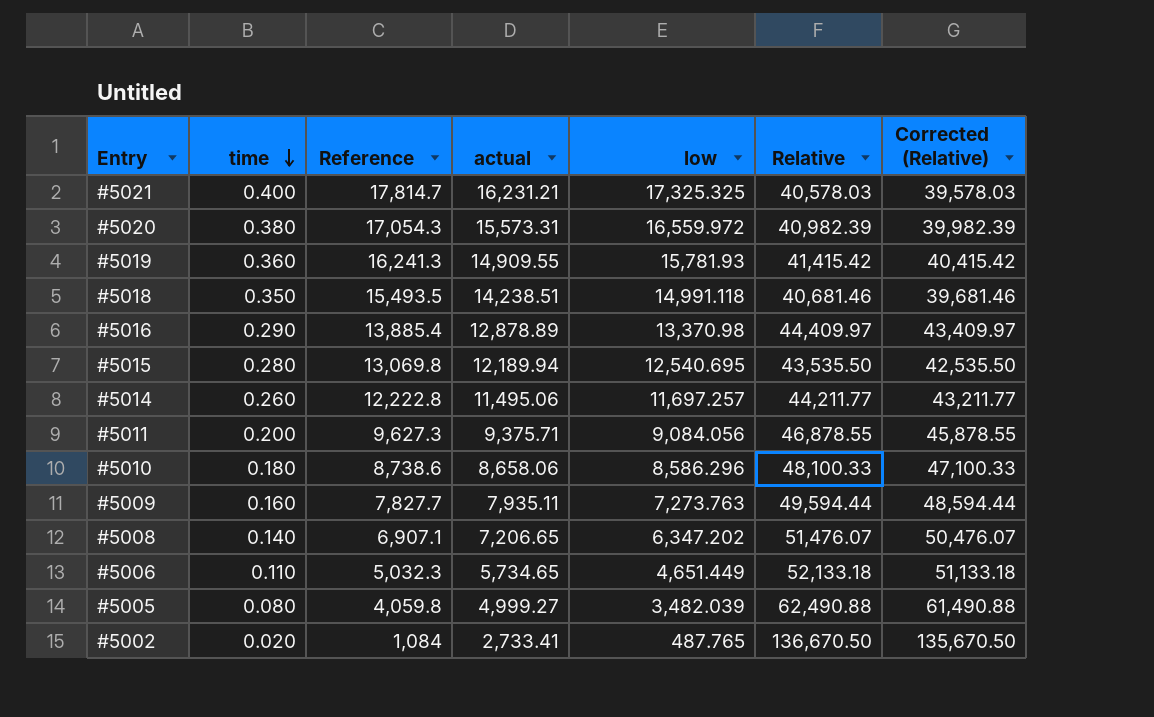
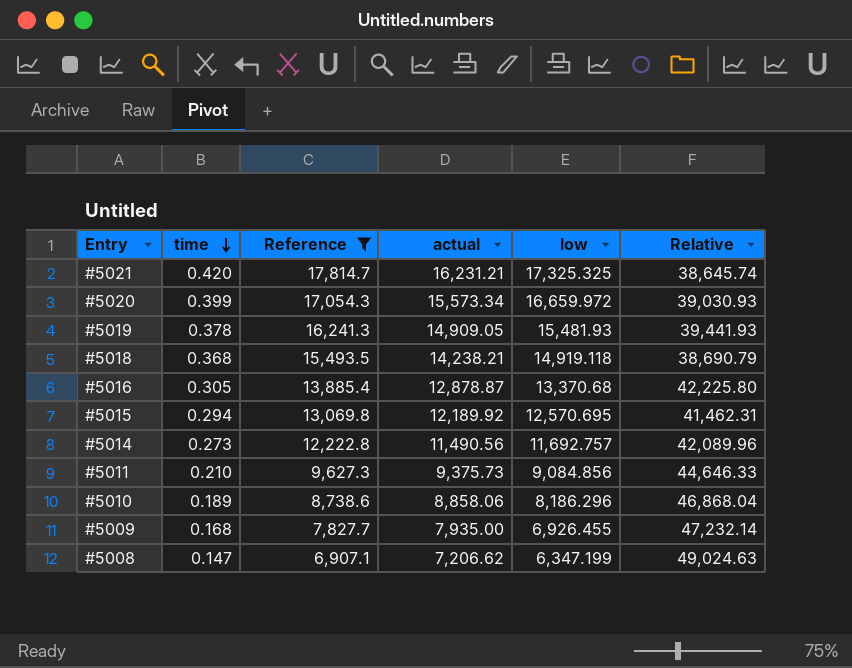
filter: none -> Reference >= 6,907.1
column Corrected (Relative) | formula: [Relative] - 1000 -> none
#5021 | time: 0.400 -> 0.420
#5021 | Relative: 40,578.03 -> 38,645.74
#5020 | time: 0.380 -> 0.399
#5020 | actual: 15,573.31 -> 15,573.34
#5020 | low: 16,559.972 -> 16,659.972
#5020 | Relative: 40,982.39 -> 39,030.93
#5019 | time: 0.360 -> 0.378
#5019 | actual: 14,909.55 -> 14,909.05
#5019 | low: 15,781.93 -> 15,481.93
#5019 | Relative: 41,415.42 -> 39,441.93
#5018 | time: 0.350 -> 0.368
#5018 | actual: 14,238.51 -> 14,238.21
#5018 | low: 14,991.118 -> 14,919.118
#5018 | Relative: 40,681.46 -> 38,690.79
#5016 | time: 0.290 -> 0.305
#5016 | actual: 12,878.89 -> 12,878.87
#5016 | low: 13,370.98 -> 13,370.68
#5016 | Relative: 44,409.97 -> 42,225.80
#5015 | time: 0.280 -> 0.294
#5015 | actual: 12,189.94 -> 12,189.92
#5015 | low: 12,540.695 -> 12,570.695
#5015 | Relative: 43,535.50 -> 41,462.31
#5014 | time: 0.260 -> 0.273
#5014 | actual: 11,495.06 -> 11,490.56
#5014 | low: 11,697.257 -> 11,692.757
#5014 | Relative: 44,211.77 -> 42,089.96
#5011 | time: 0.200 -> 0.210
#5011 | actual: 9,375.71 -> 9,375.73
#5011 | low: 9,084.056 -> 9,084.856
#5011 | Relative: 46,878.55 -> 44,646.33
#5010 | time: 0.180 -> 0.189
#5010 | actual: 8,658.06 -> 8,858.06
#5010 | low: 8,586.296 -> 8,186.296
#5010 | Relative: 48,100.33 -> 46,868.04
#5009 | time: 0.160 -> 0.168
#5009 | actual: 7,935.11 -> 7,935.00
#5009 | low: 7,273.763 -> 6,926.455
#5009 | Relative: 49,594.44 -> 47,232.14
#5008 | time: 0.140 -> 0.147
#5008 | actual: 7,206.65 -> 7,206.62
#5008 | low: 6,347.202 -> 6,347.199
#5008 | Relative: 51,476.07 -> 49,024.63

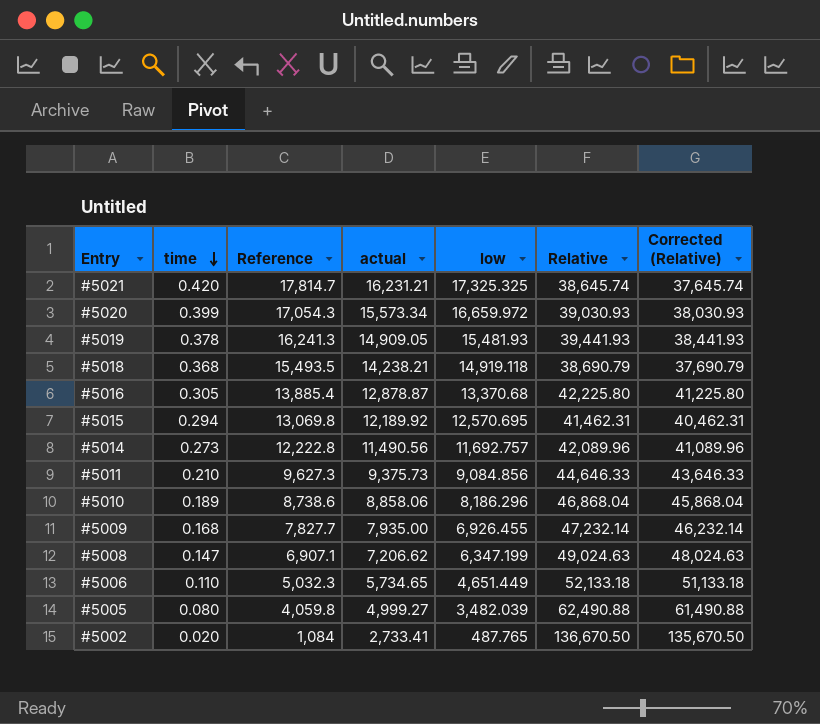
filter: Reference >= 6,907.1 -> none
column Corrected (Relative) | formula: none -> [Relative] - 1000

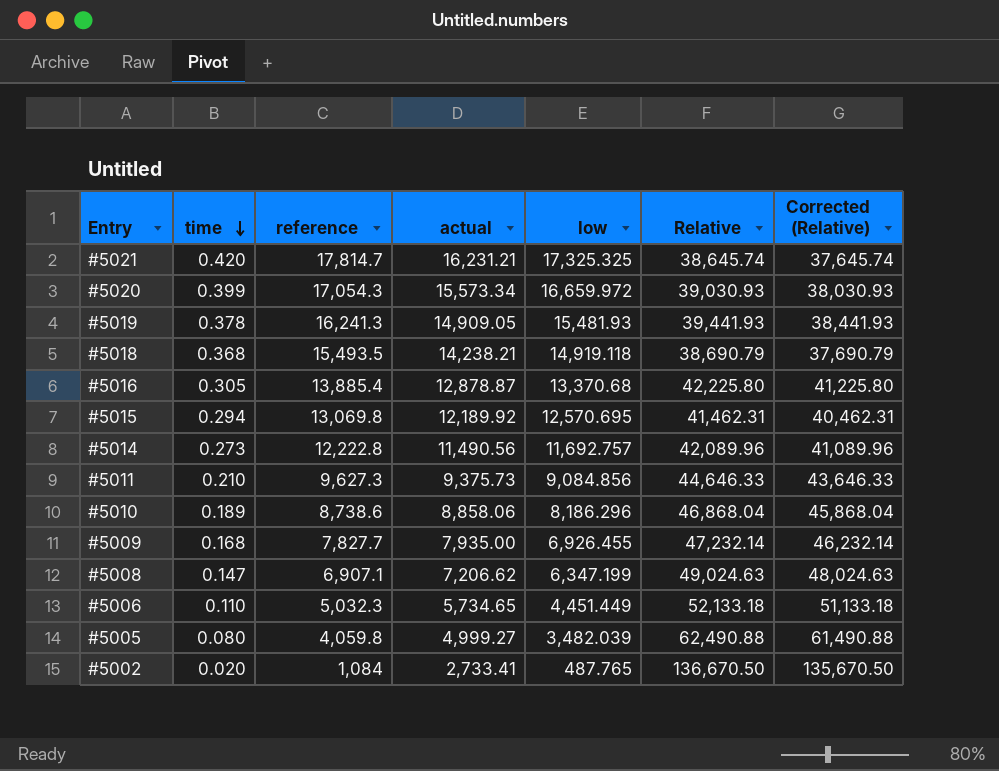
column name: Reference -> reference
#5006 | low: 4,651.449 -> 4,451.449

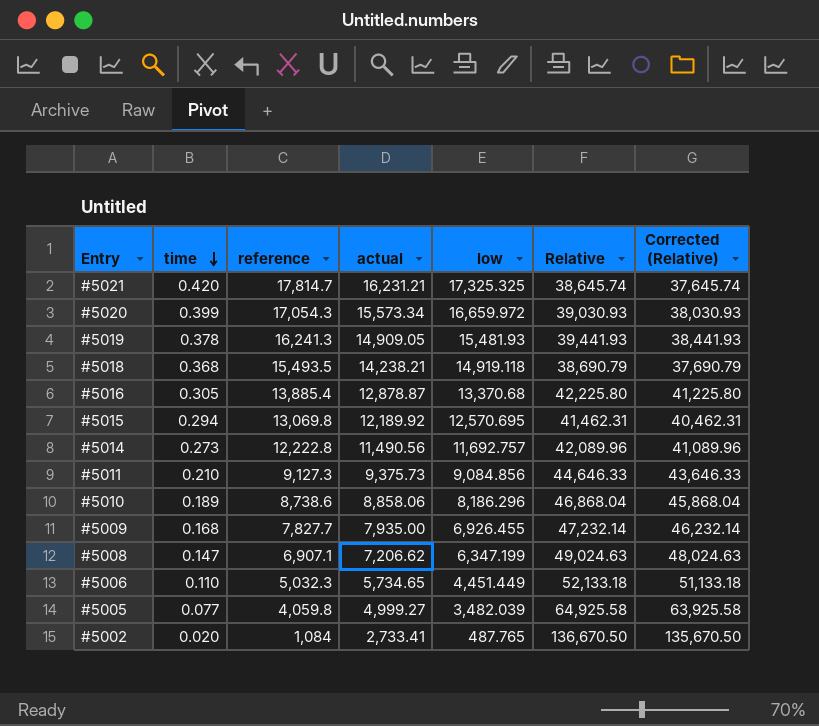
#5011 | reference: 9,627.3 -> 9,127.3
#5005 | time: 0.080 -> 0.077
#5005 | Relative: 62,490.88 -> 64,925.58
#5005 | Corrected (Relative): 61,490.88 -> 63,925.58

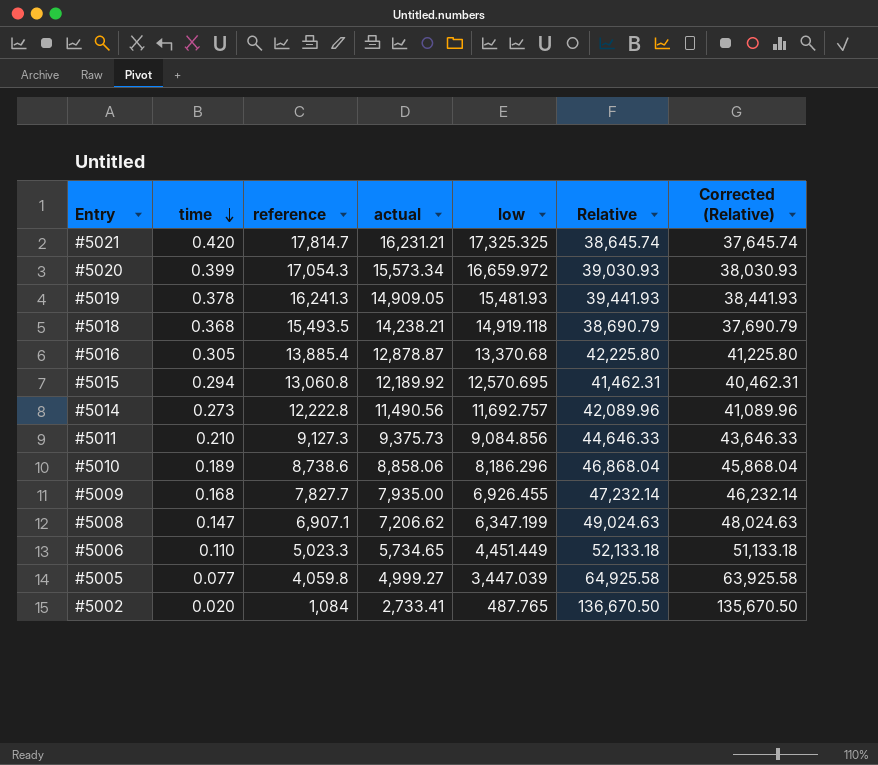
#5015 | reference: 13,069.8 -> 13,060.8
#5006 | reference: 5,032.3 -> 5,023.3
#5005 | low: 3,482.039 -> 3,447.039

